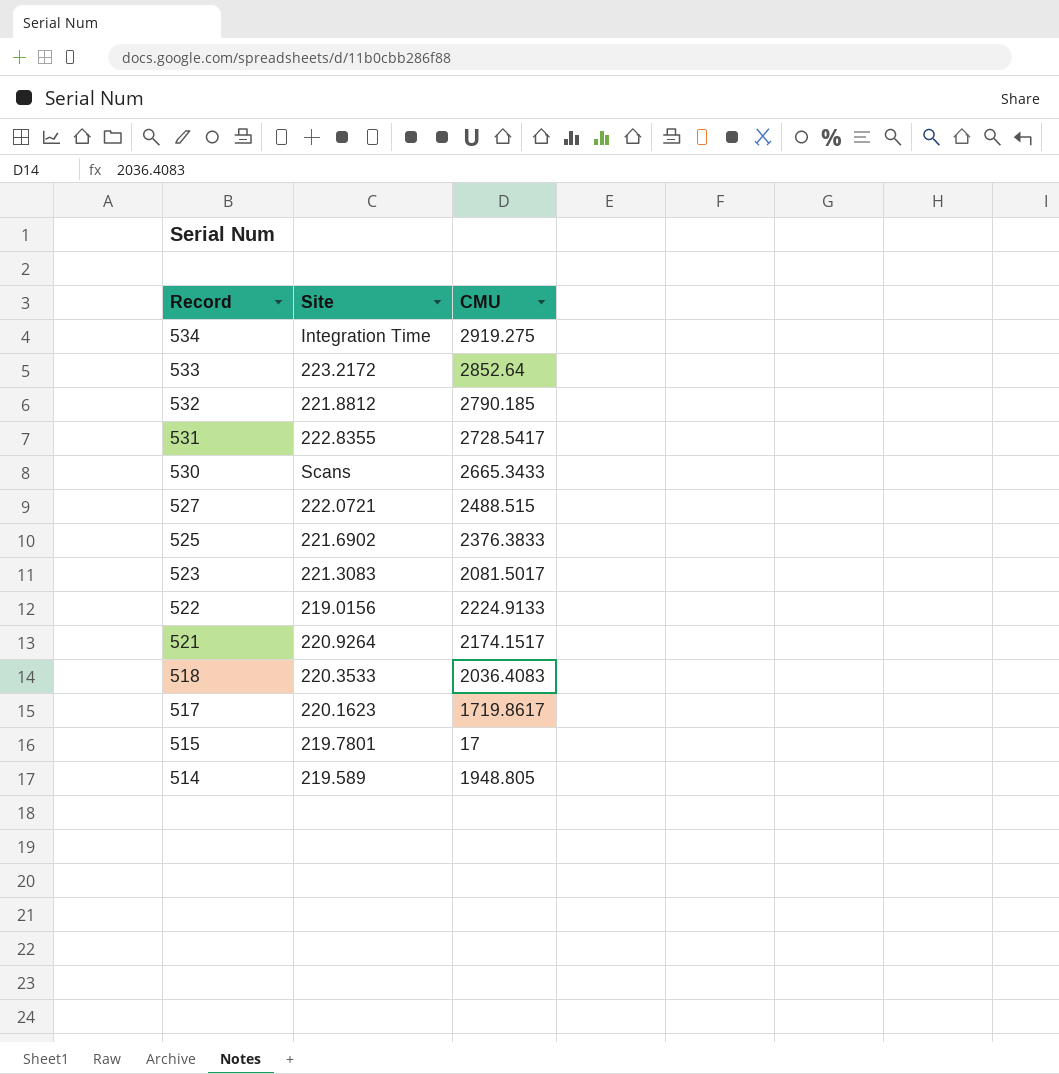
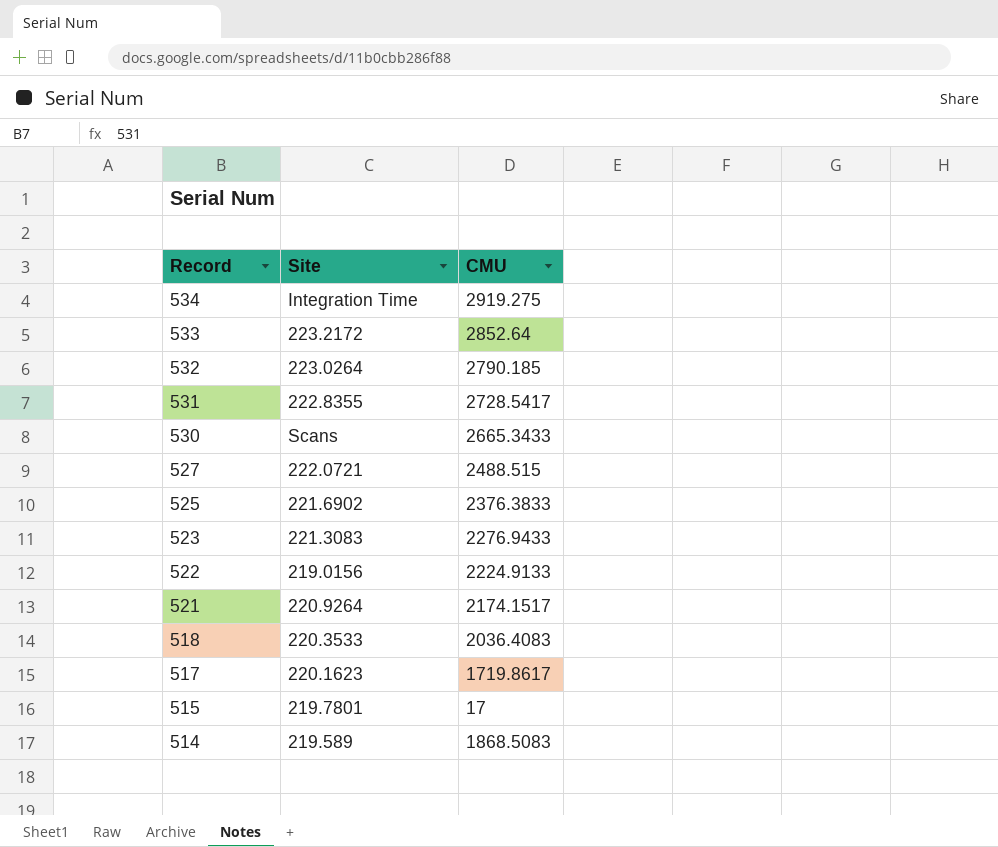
532 | Site: 221.8812 -> 223.0264
523 | CMU: 2081.5017 -> 2276.9433
514 | CMU: 1948.805 -> 1868.5083

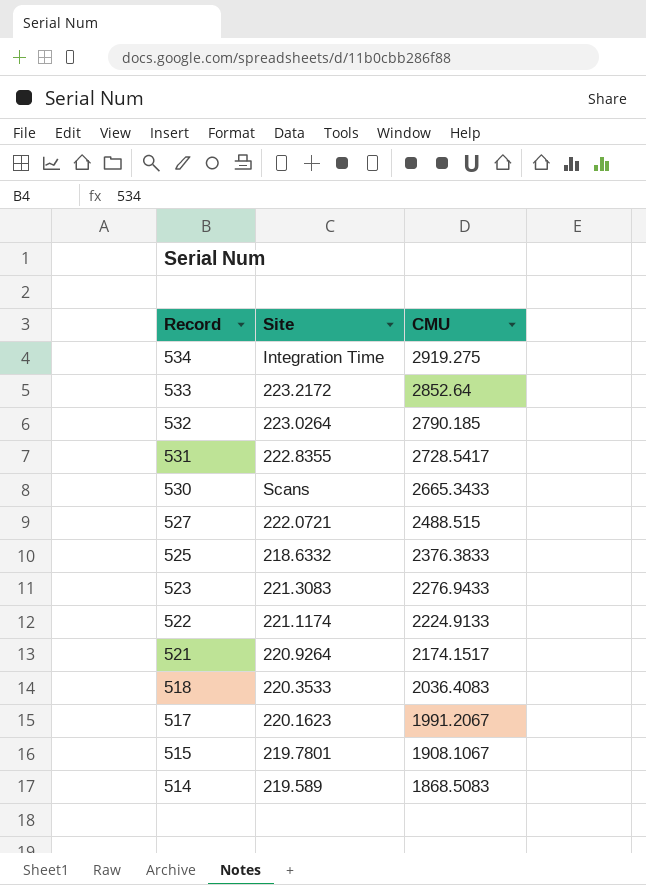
525 | Site: 221.6902 -> 218.6332
522 | Site: 219.0156 -> 221.1174
517 | CMU: 1719.8617 -> 1991.2067
515 | CMU: 17 -> 1908.1067

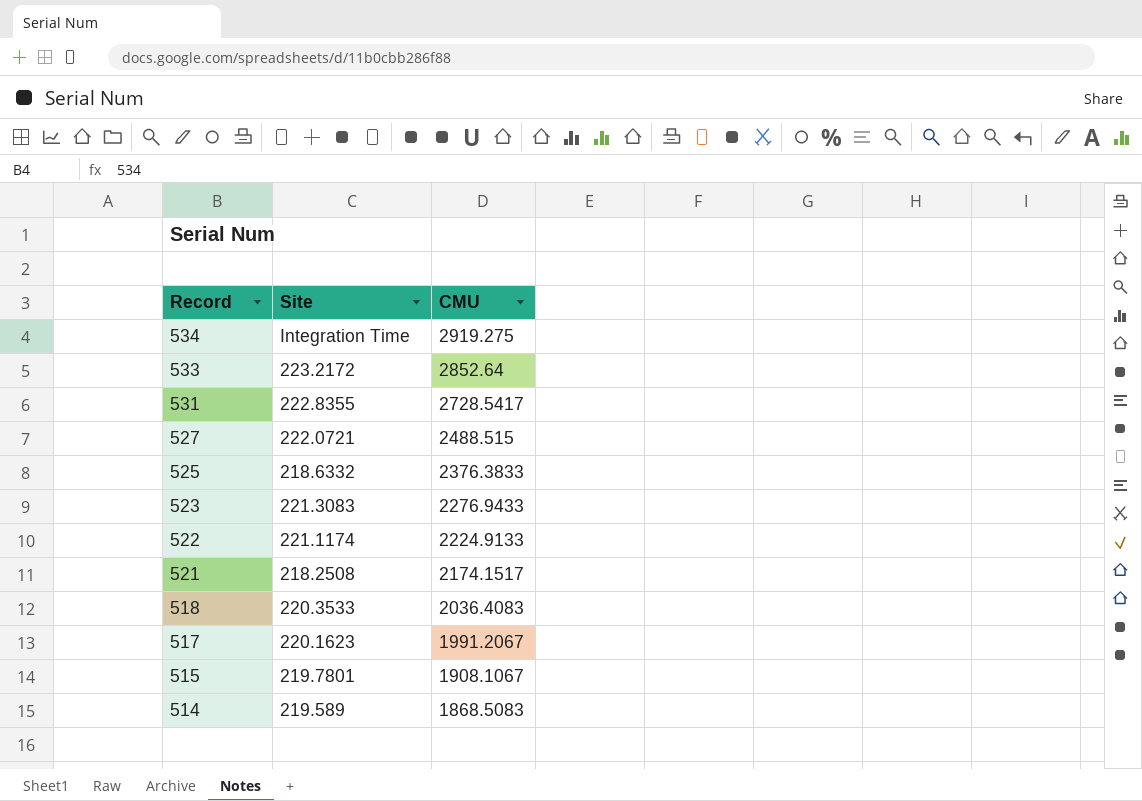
row 532: 223.0264 | 2790.185 -> none
row 530: Scans | 2665.3433 -> none
521 | Site: 220.9264 -> 218.2508

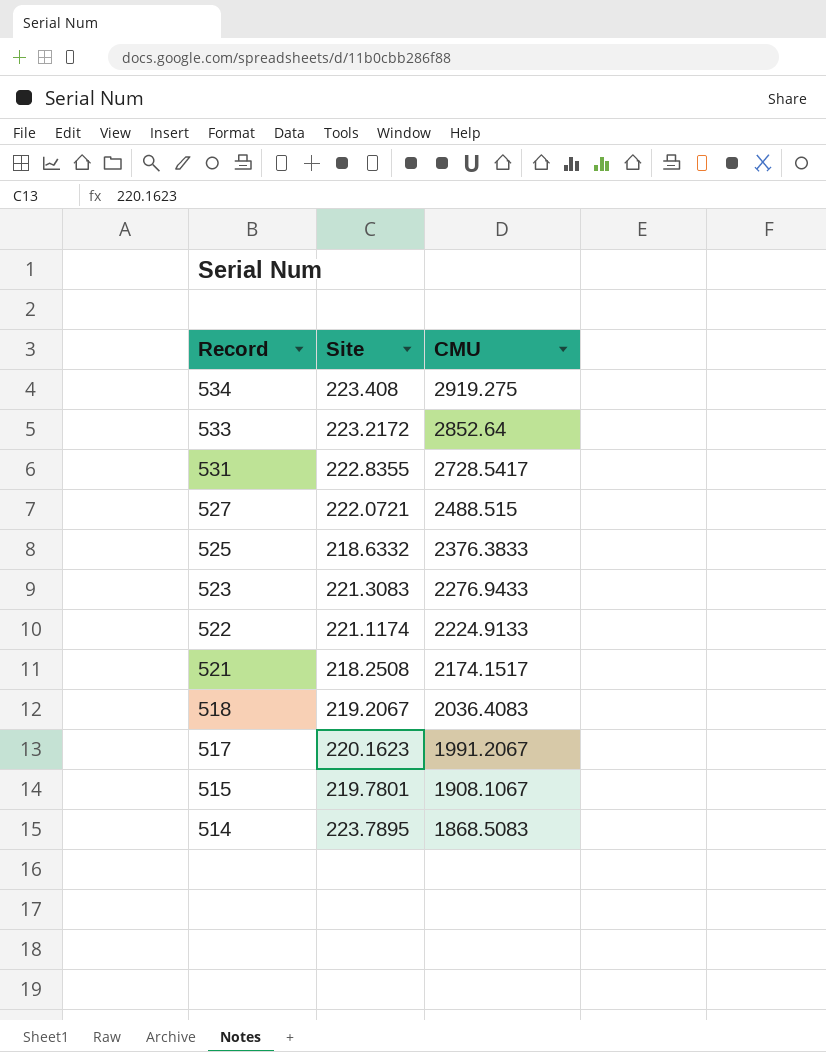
534 | Site: Integration Time -> 223.408
518 | Site: 220.3533 -> 219.2067
514 | Site: 219.589 -> 223.7895

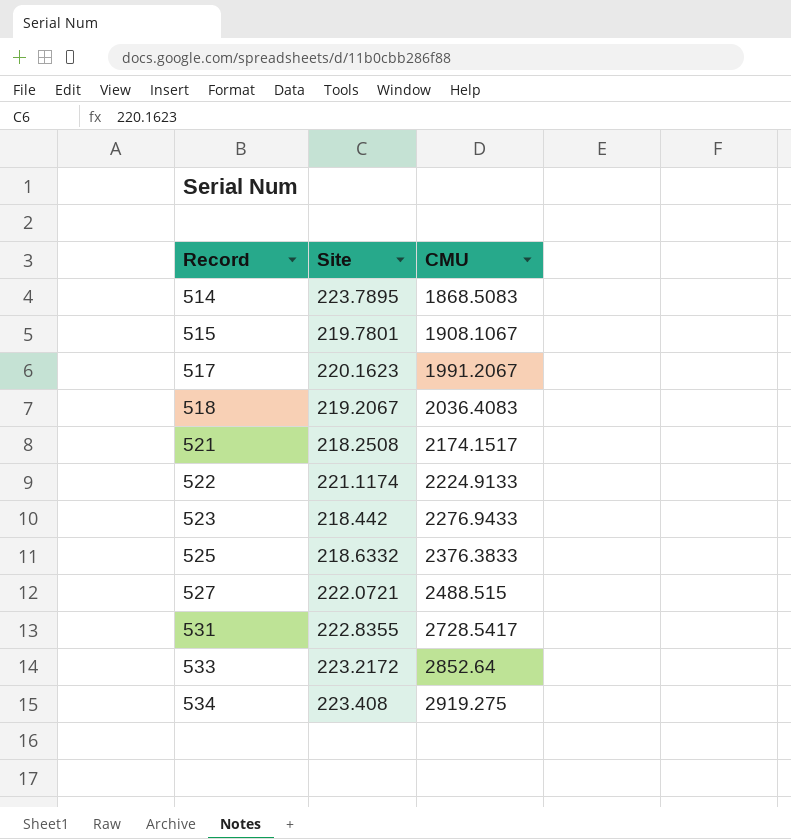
row order: Record descending -> Record ascending
523 | Site: 221.3083 -> 218.442

